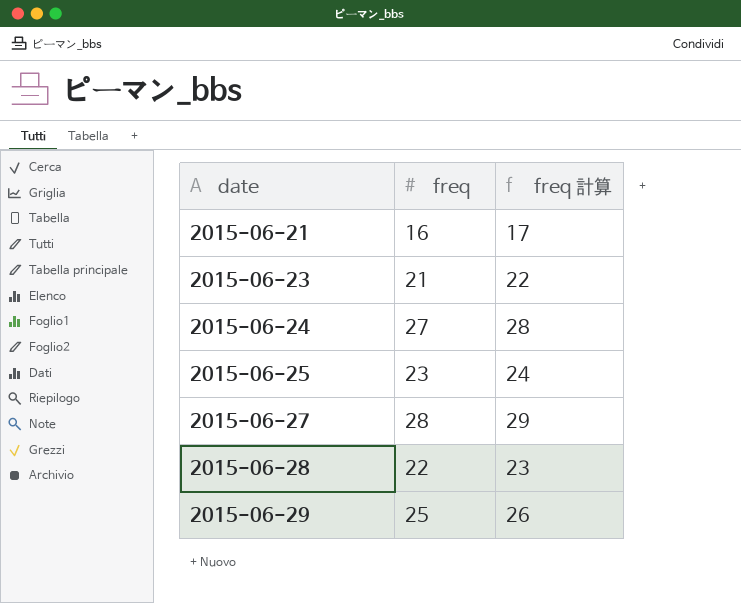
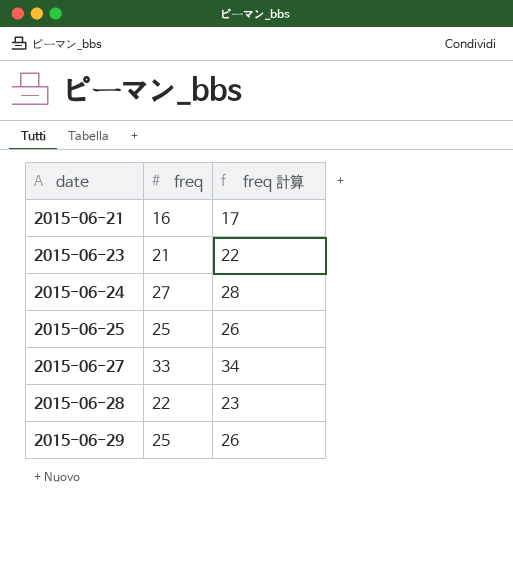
2015-06-25 | freq: 23 -> 25
2015-06-25 | freq 計算: 24 -> 26
2015-06-27 | freq: 28 -> 33
2015-06-27 | freq 計算: 29 -> 34

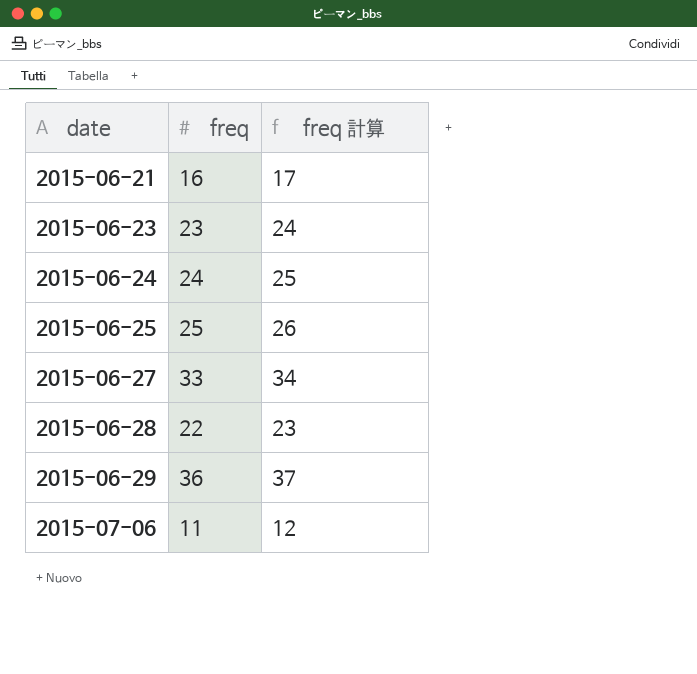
2015-06-23 | freq: 21 -> 23
2015-06-23 | freq 計算: 22 -> 24
2015-06-24 | freq: 27 -> 24
2015-06-24 | freq 計算: 28 -> 25
2015-06-29 | freq: 25 -> 36
2015-06-29 | freq 計算: 26 -> 37
row 2015-07-06: none -> 11 | 12

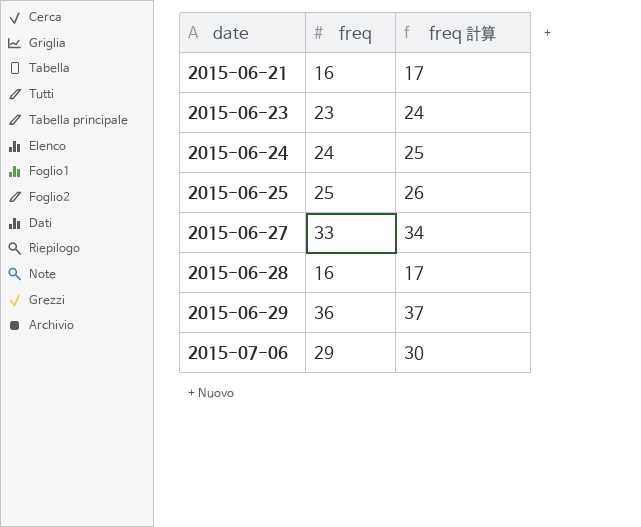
2015-06-28 | freq: 22 -> 16
2015-06-28 | freq 計算: 23 -> 17
2015-07-06 | freq: 11 -> 29
2015-07-06 | freq 計算: 12 -> 30

